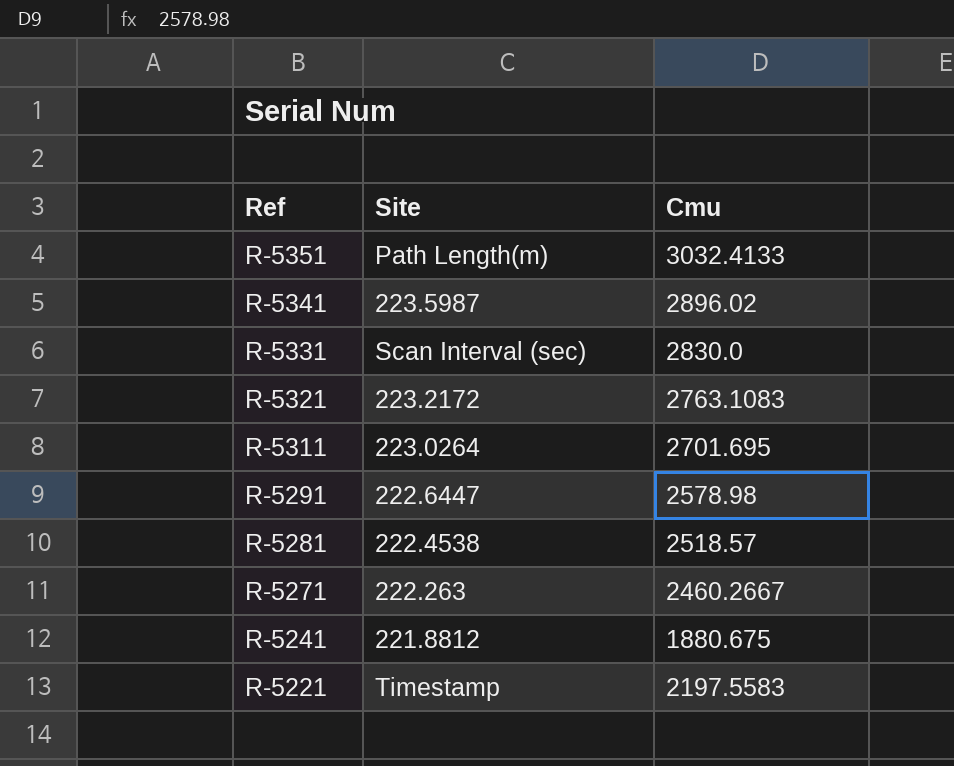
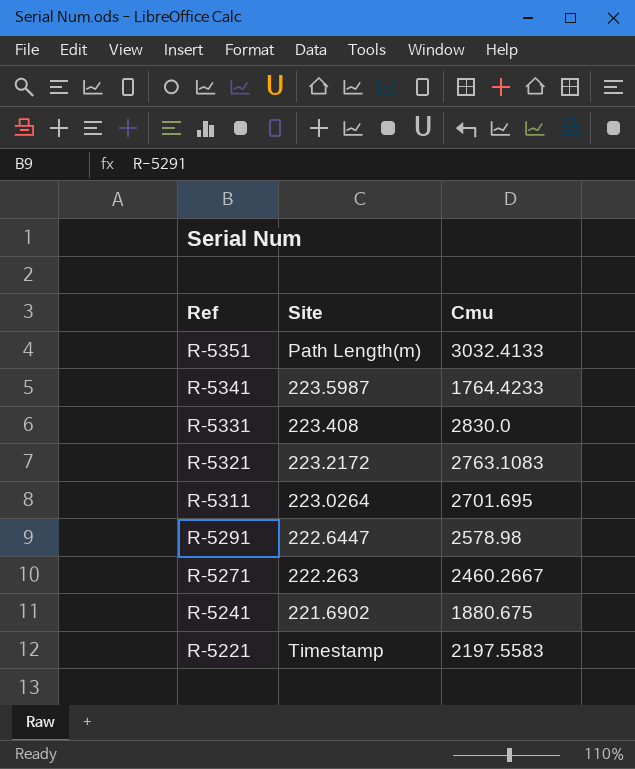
row R-5281: 222.4538 | 2518.57 -> none
R-5341 | Cmu: 2896.02 -> 1764.4233
R-5331 | Site: Scan Interval (sec) -> 223.408
R-5241 | Site: 221.8812 -> 221.6902

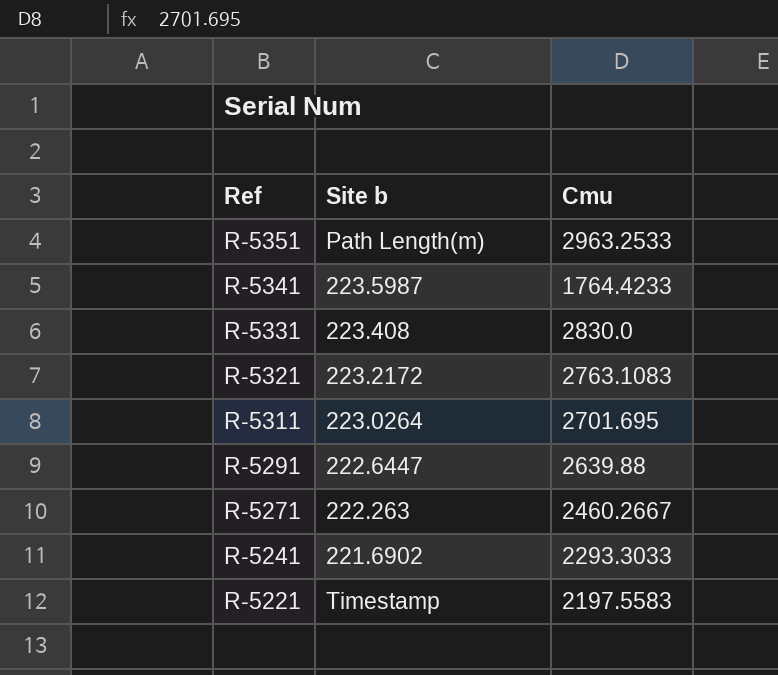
column name: Site -> Site b
R-5351 | Cmu: 3032.4133 -> 2963.2533
R-5291 | Cmu: 2578.98 -> 2639.88
R-5241 | Cmu: 1880.675 -> 2293.3033

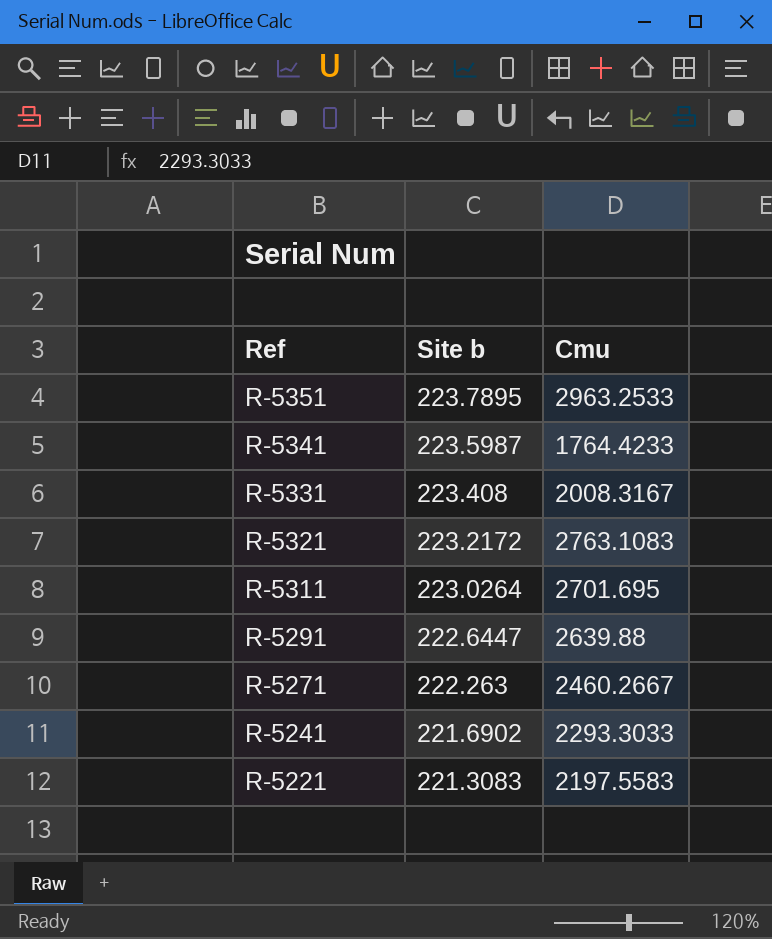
R-5351 | Site b: Path Length(m) -> 223.7895
R-5331 | Cmu: 2830.0 -> 2008.3167
R-5221 | Site b: Timestamp -> 221.3083

